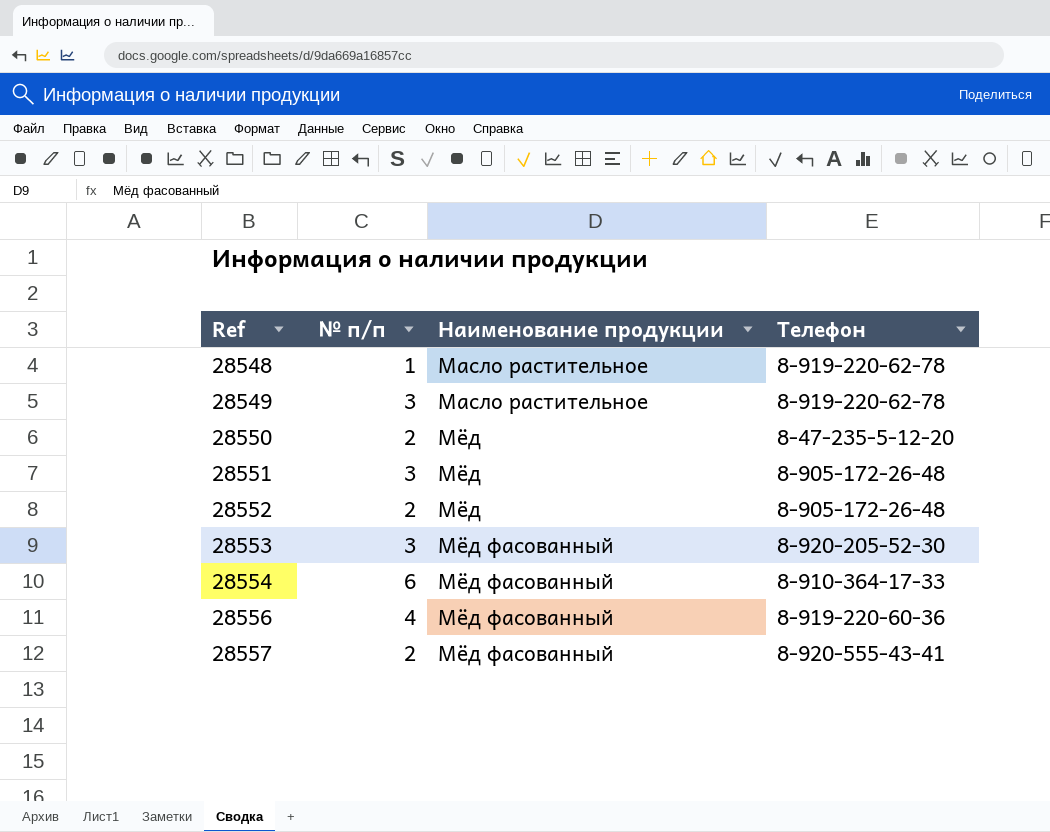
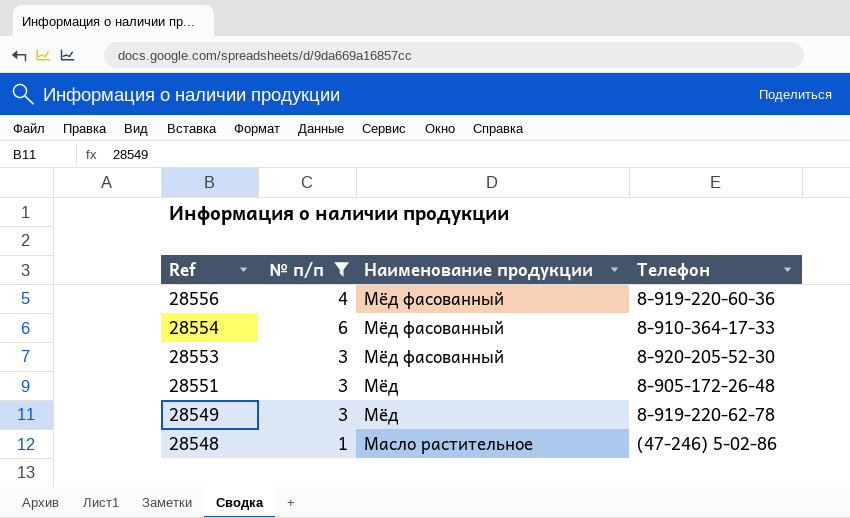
filter: none -> № п/п != 2
row order: Ref ascending -> Ref descending
28549 | Наименование продукции: Масло растительное -> Мёд
28548 | Телефон: 8-919-220-62-78 -> (47-246) 5-02-86

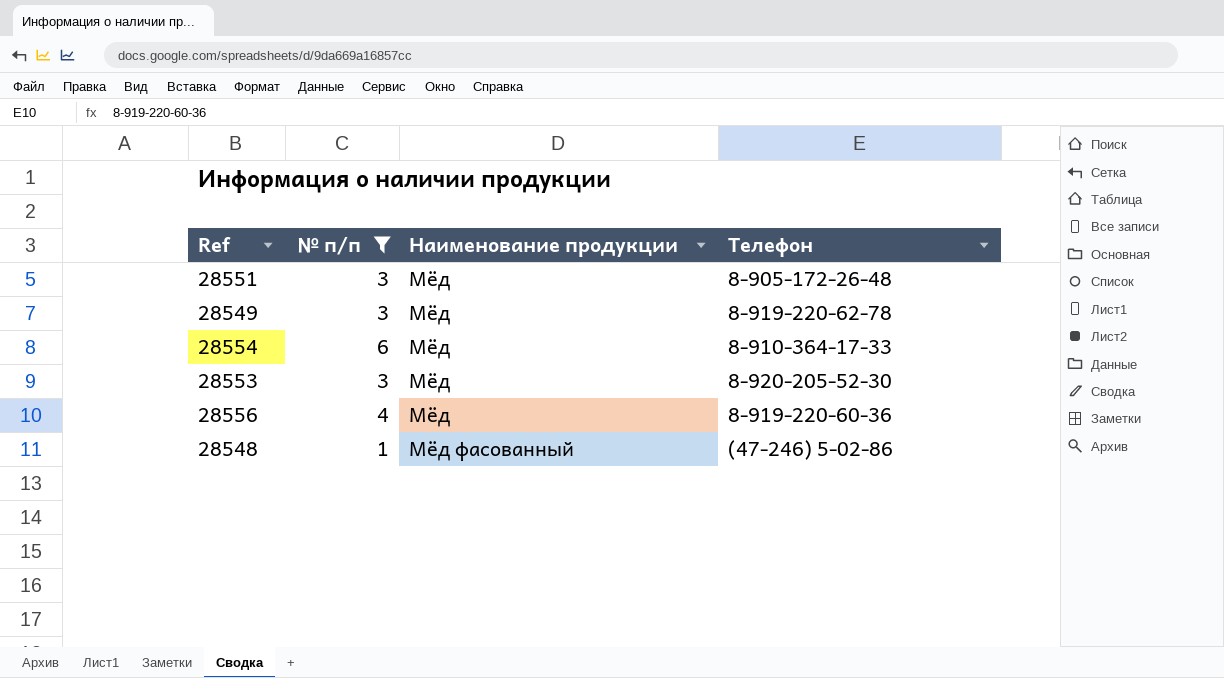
row order: Ref descending -> Наименование продукции ascending
28554 | Наименование продукции: Мёд фасованный -> Мёд
28553 | Наименование продукции: Мёд фасованный -> Мёд
28556 | Наименование продукции: Мёд фасованный -> Мёд
28548 | Наименование продукции: Масло растительное -> Мёд фасованный

